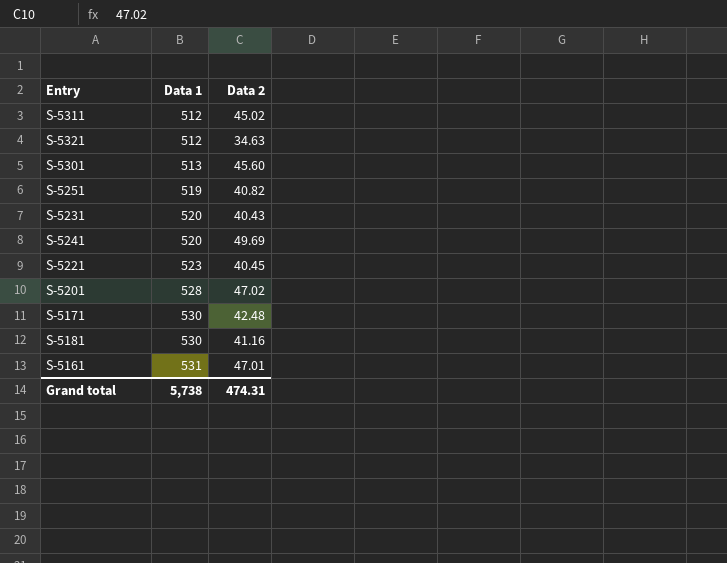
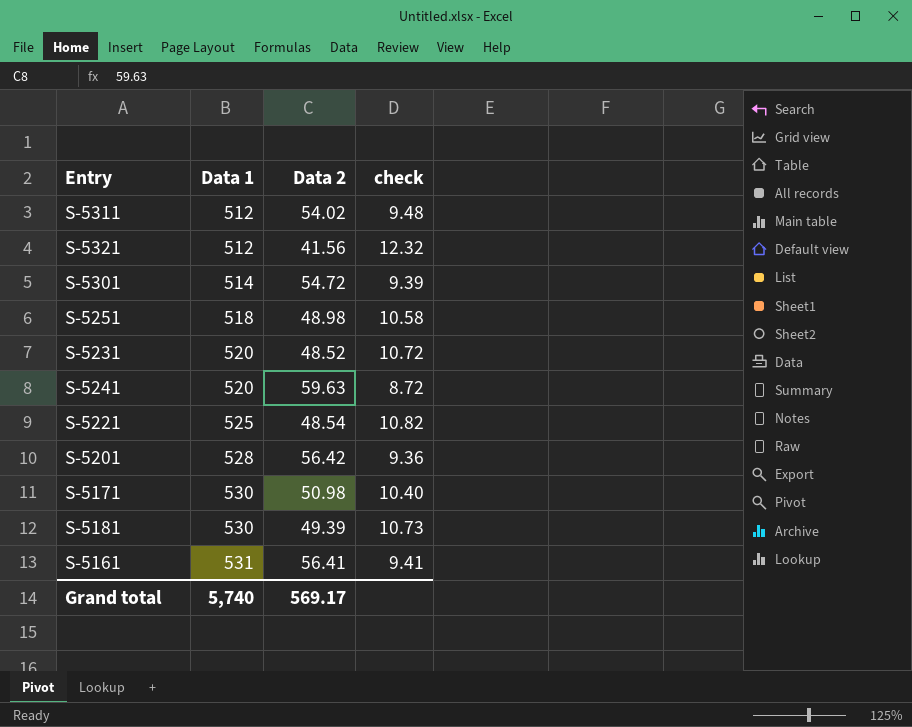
column check | formula: none -> [Data 1] / [Data 2]
S-5311 | Data 2: 45.02 -> 54.02
S-5321 | Data 2: 34.63 -> 41.56
S-5301 | Data 1: 513 -> 514
S-5301 | Data 2: 45.60 -> 54.72
S-5251 | Data 1: 519 -> 518
S-5251 | Data 2: 40.82 -> 48.98
S-5231 | Data 2: 40.43 -> 48.52
S-5241 | Data 2: 49.69 -> 59.63
S-5221 | Data 1: 523 -> 525
S-5221 | Data 2: 40.45 -> 48.54
S-5201 | Data 2: 47.02 -> 56.42
S-5171 | Data 2: 42.48 -> 50.98
S-5181 | Data 2: 41.16 -> 49.39
S-5161 | Data 2: 47.01 -> 56.41
Grand total | Data 1: 5,738 -> 5,740
Grand total | Data 2: 474.31 -> 569.17

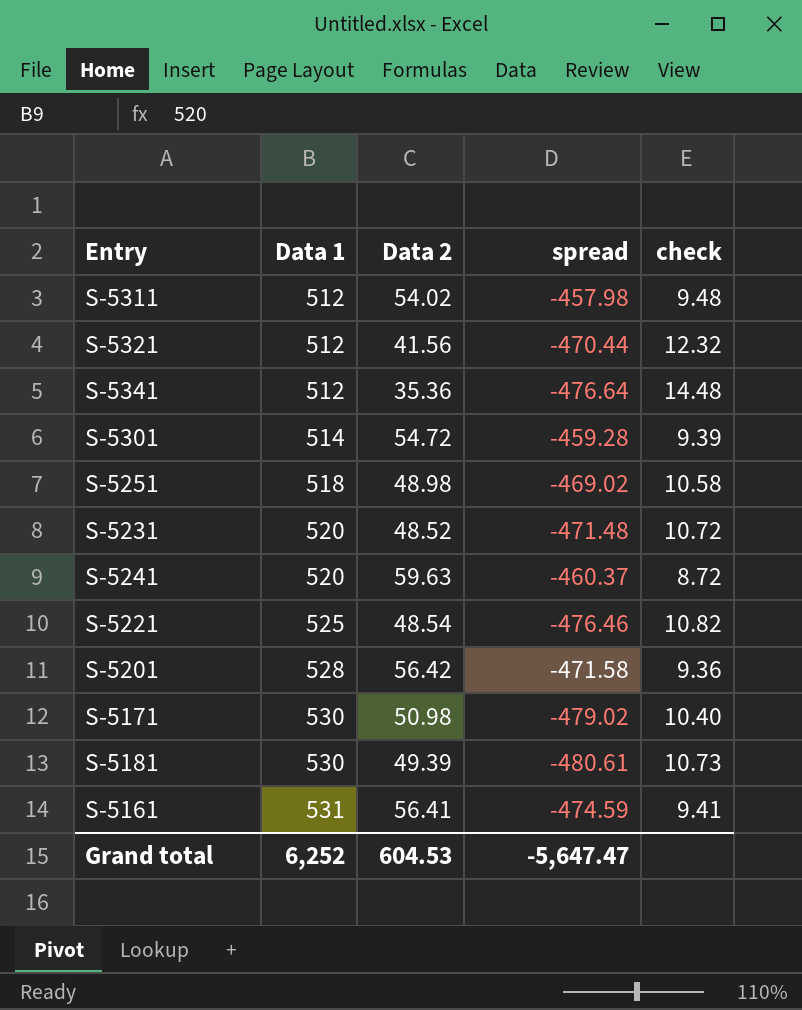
column spread | formula: none -> [Data 2] - [Data 1]
row S-5341: none -> 512 | 35.36 | -476.64 | 14.48
Grand total | Data 1: 5,740 -> 6,252
Grand total | Data 2: 569.17 -> 604.53

